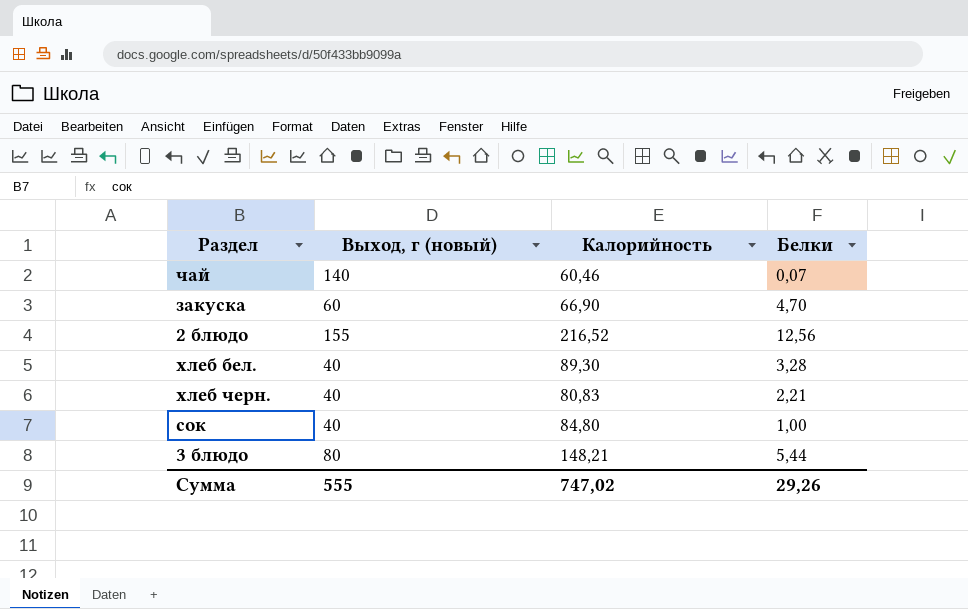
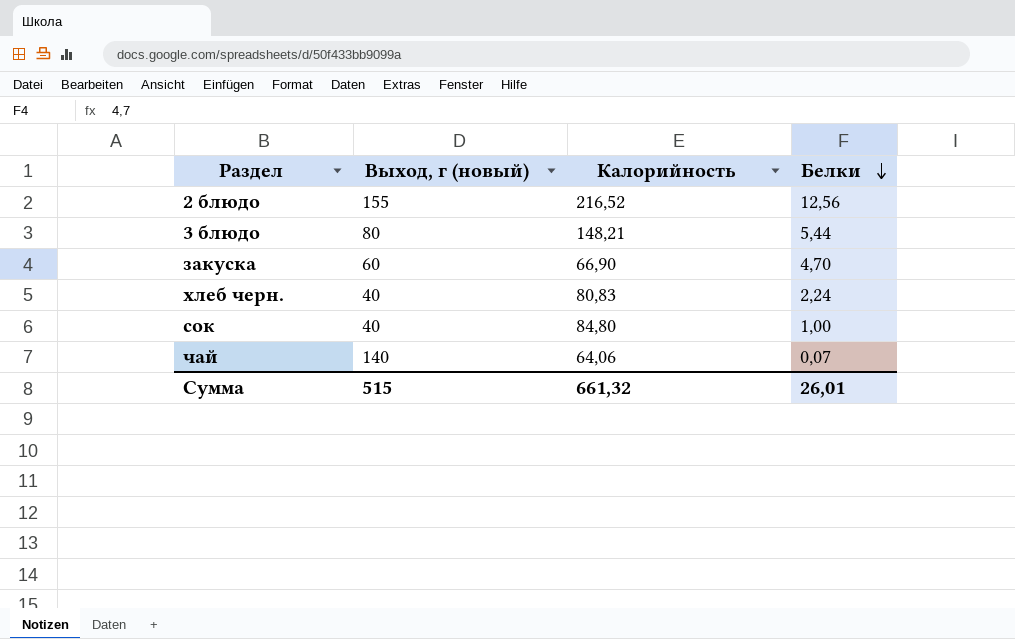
row order: none -> Белки descending
row хлеб бел.: 40 | 89,30 | 3,28 -> none
хлеб черн. | Белки: 2,21 -> 2,24
чай | Калорийность: 60,46 -> 64,06
Сумма | Выход, г (новый): 555 -> 515
Сумма | Калорийность: 747,02 -> 661,32
Сумма | Белки: 29,26 -> 26,01

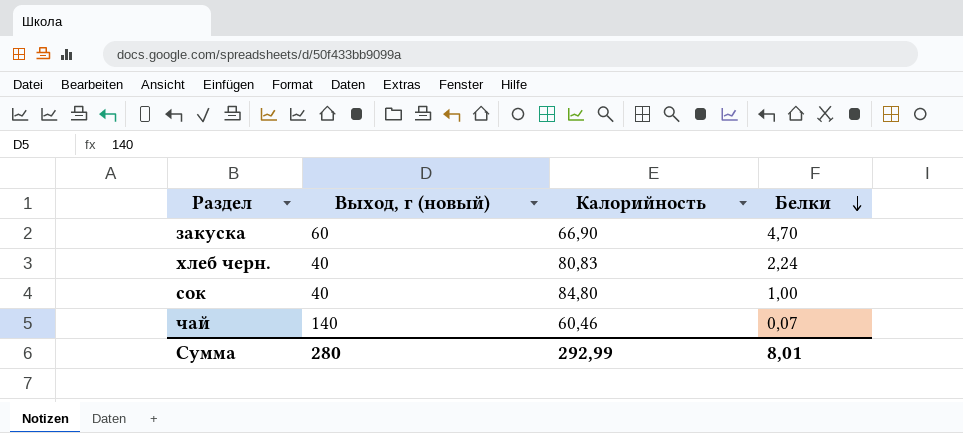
row 2 блюдо: 155 | 216,52 | 12,56 -> none
row 3 блюдо: 80 | 148,21 | 5,44 -> none
чай | Калорийность: 64,06 -> 60,46
Сумма | Выход, г (новый): 515 -> 280
Сумма | Калорийность: 661,32 -> 292,99
Сумма | Белки: 26,01 -> 8,01

